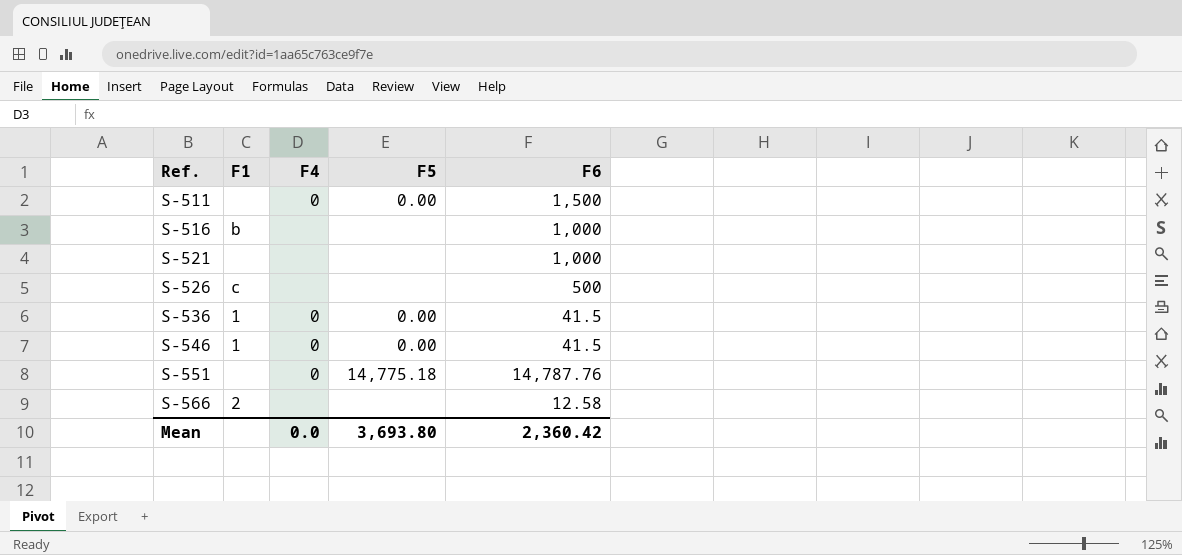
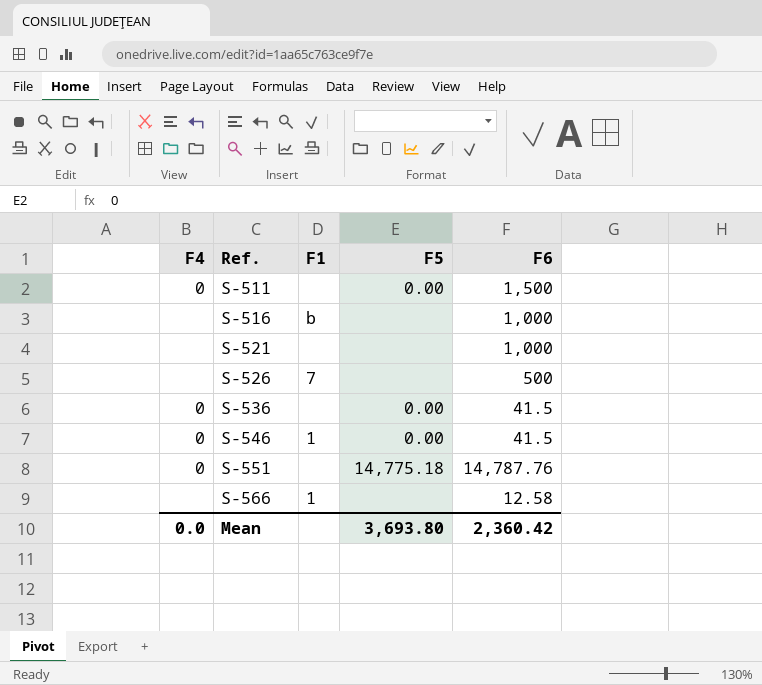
column F4 | position: 3 -> 1
S-526 | F1: c -> 7
S-536 | F1: 1 -> none
S-566 | F1: 2 -> 1

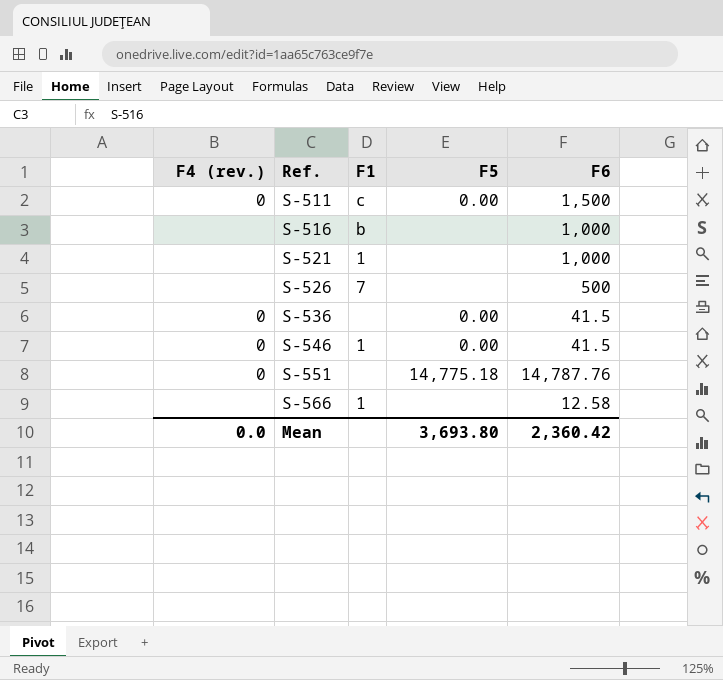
column name: F4 -> F4 (rev.)
S-511 | F1: none -> c
S-521 | F1: none -> 1

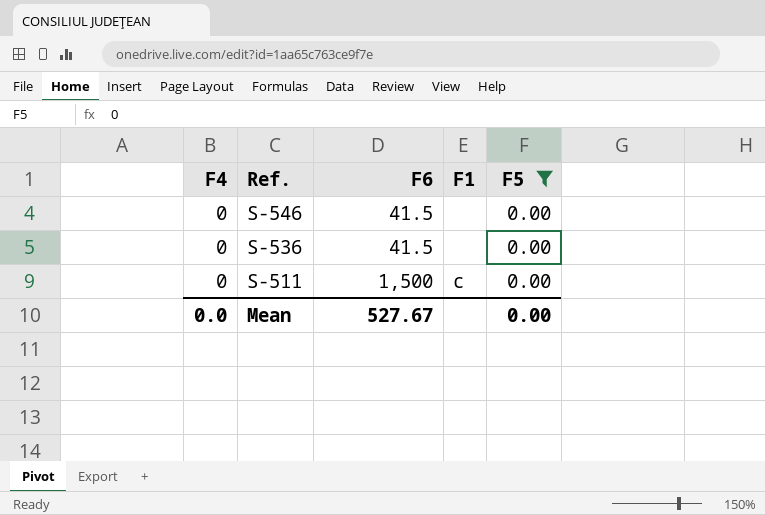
filter: none -> F5 = 0.00
row order: Ref. ascending -> Ref. descending
column name: F4 (rev.) -> F4
column F6 | position: 5 -> 3
S-546 | F1: 1 -> none
Mean | F6: 2,360.42 -> 527.67
Mean | F5: 3,693.80 -> 0.00

